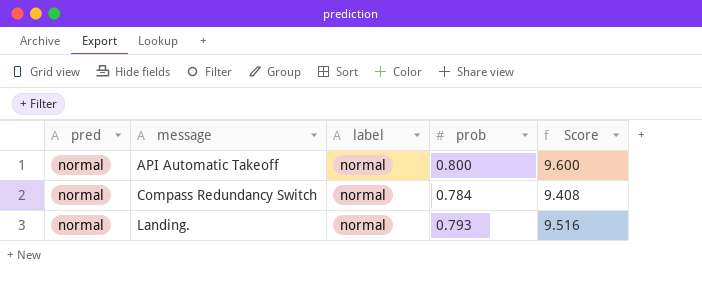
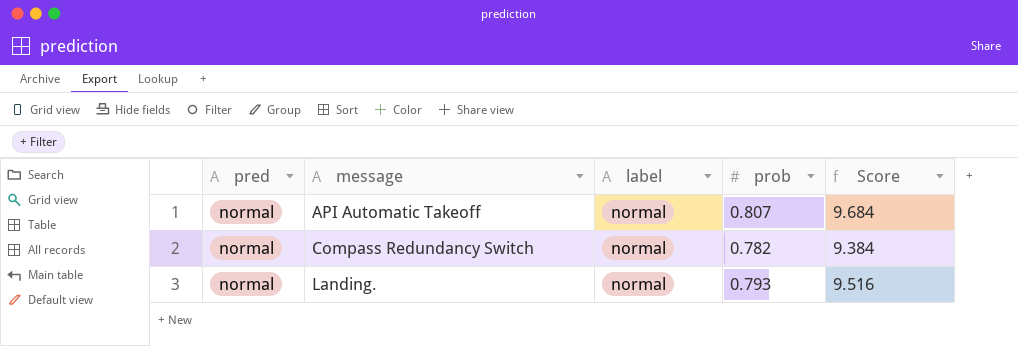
API Automatic Takeoff | prob: 0.800 -> 0.807
API Automatic Takeoff | Score: 9.600 -> 9.684
Compass Redundancy Switch | prob: 0.784 -> 0.782
Compass Redundancy Switch | Score: 9.408 -> 9.384

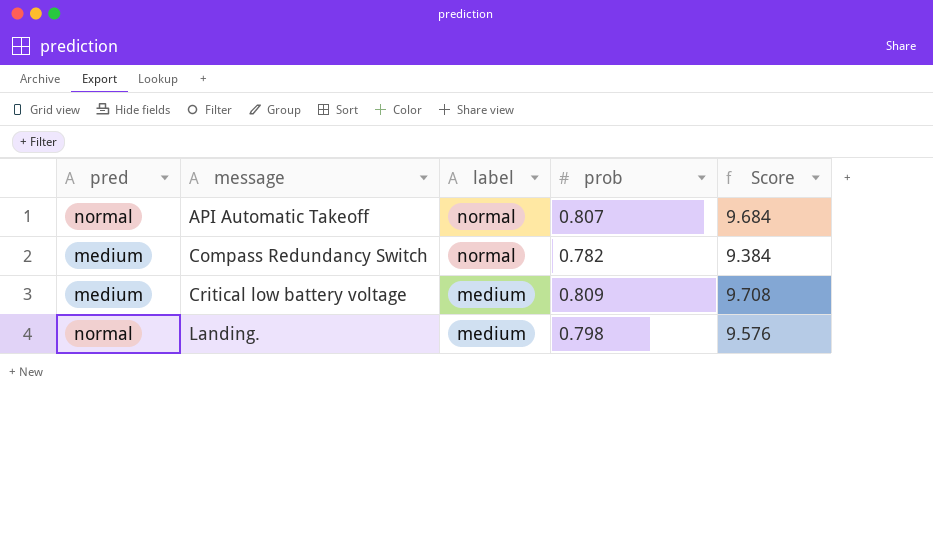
Compass Redundancy Switch | pred: normal -> medium
row Critical low battery voltage: none -> medium | medium | 0.809 | 9.708
Landing. | label: normal -> medium
Landing. | prob: 0.793 -> 0.798
Landing. | Score: 9.516 -> 9.576

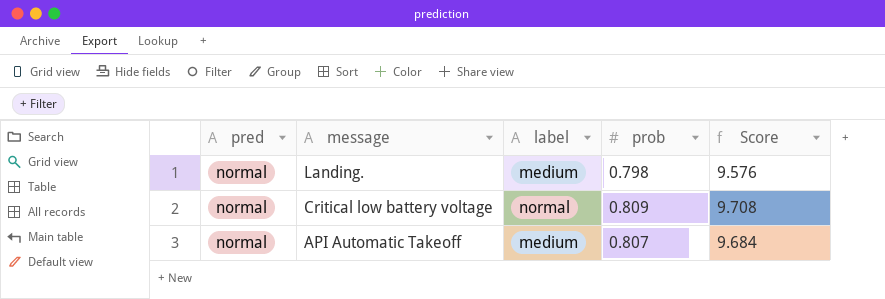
row order: message ascending -> message descending
row Compass Redundancy Switch: medium | normal | 0.782 | 9.384 -> none
Critical low battery voltage | pred: medium -> normal
Critical low battery voltage | label: medium -> normal
API Automatic Takeoff | label: normal -> medium

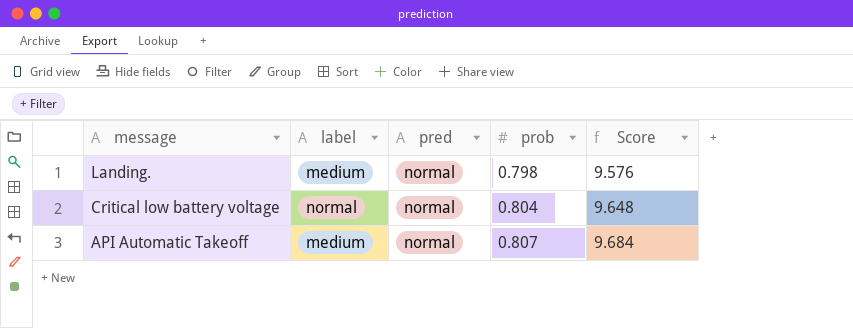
column pred | position: 1 -> 3
Critical low battery voltage | prob: 0.809 -> 0.804
Critical low battery voltage | Score: 9.708 -> 9.648

